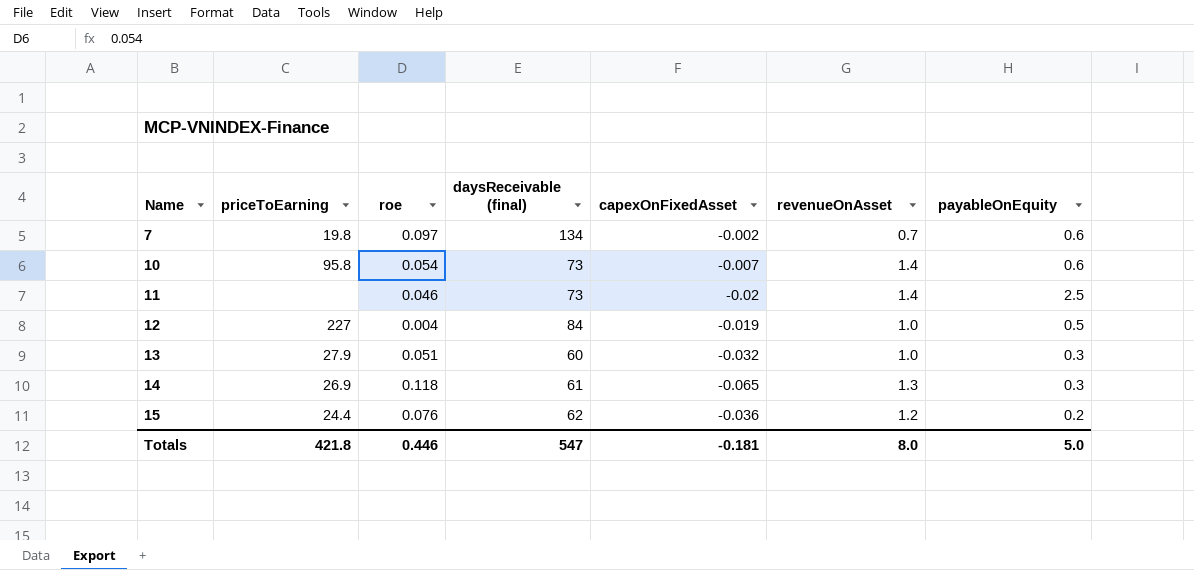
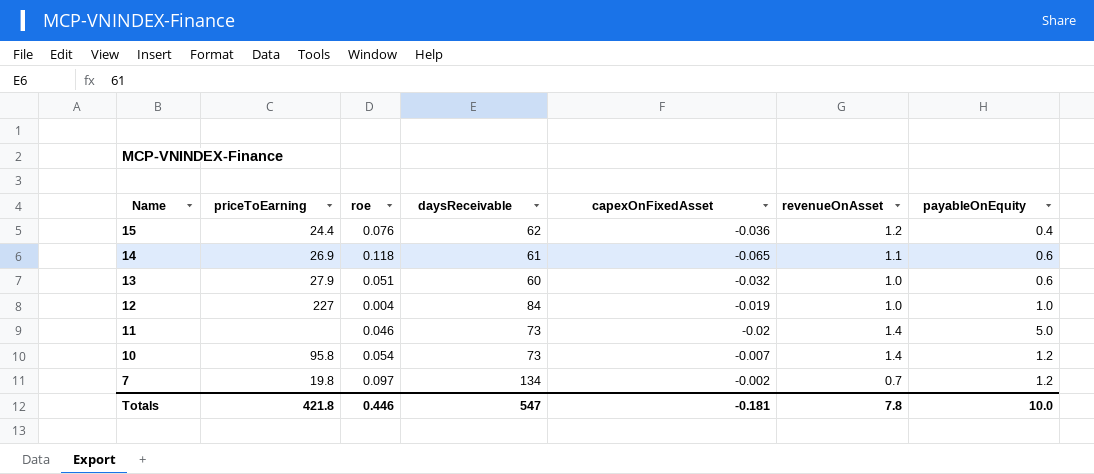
row order: Name ascending -> Name descending
column name: daysReceivable (final) -> daysReceivable
15 | payableOnEquity: 0.2 -> 0.4
14 | revenueOnAsset: 1.3 -> 1.1
14 | payableOnEquity: 0.3 -> 0.6
13 | payableOnEquity: 0.3 -> 0.6
12 | payableOnEquity: 0.5 -> 1.0
11 | payableOnEquity: 2.5 -> 5.0
10 | payableOnEquity: 0.6 -> 1.2
7 | payableOnEquity: 0.6 -> 1.2
Totals | revenueOnAsset: 8.0 -> 7.8
Totals | payableOnEquity: 5.0 -> 10.0

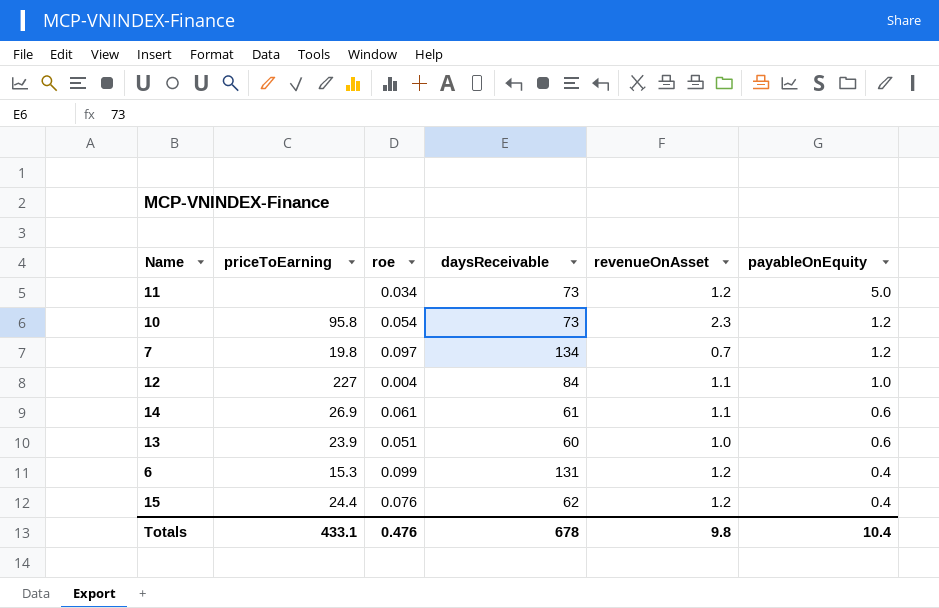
row order: Name descending -> payableOnEquity descending
column capexOnFixedAsset | position: 5 -> none
11 | roe: 0.046 -> 0.034
11 | revenueOnAsset: 1.4 -> 1.2
10 | revenueOnAsset: 1.4 -> 2.3
12 | revenueOnAsset: 1.0 -> 1.1
14 | roe: 0.118 -> 0.061
13 | priceToEarning: 27.9 -> 23.9
row 6: none -> 15.3 | 0.099 | 131 | 1.2 | 0.4
Totals | priceToEarning: 421.8 -> 433.1
Totals | roe: 0.446 -> 0.476
Totals | daysReceivable: 547 -> 678
Totals | revenueOnAsset: 7.8 -> 9.8
Totals | payableOnEquity: 10.0 -> 10.4

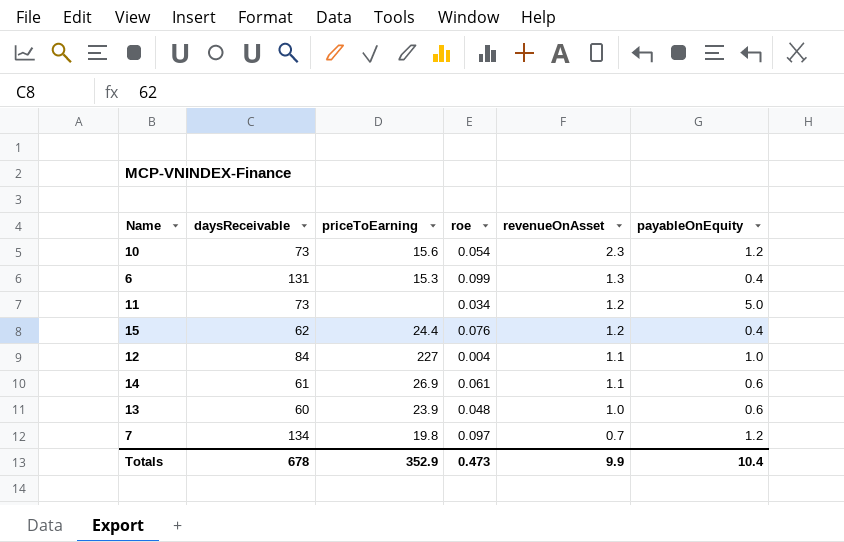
row order: payableOnEquity descending -> revenueOnAsset descending
column daysReceivable | position: 4 -> 2
10 | priceToEarning: 95.8 -> 15.6
6 | revenueOnAsset: 1.2 -> 1.3
13 | roe: 0.051 -> 0.048
Totals | priceToEarning: 433.1 -> 352.9
Totals | roe: 0.476 -> 0.473
Totals | revenueOnAsset: 9.8 -> 9.9

